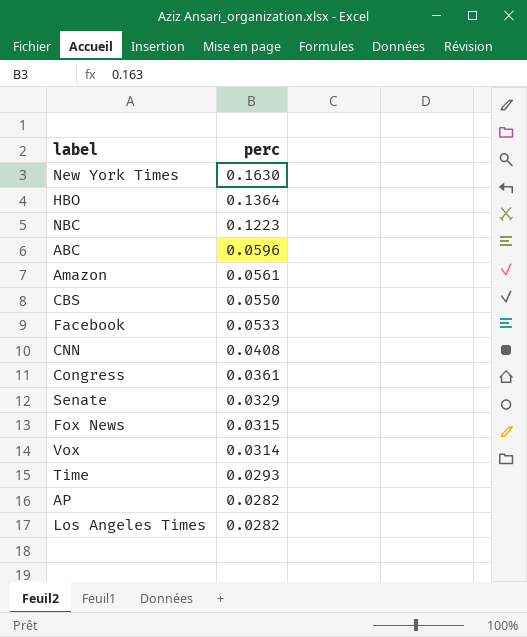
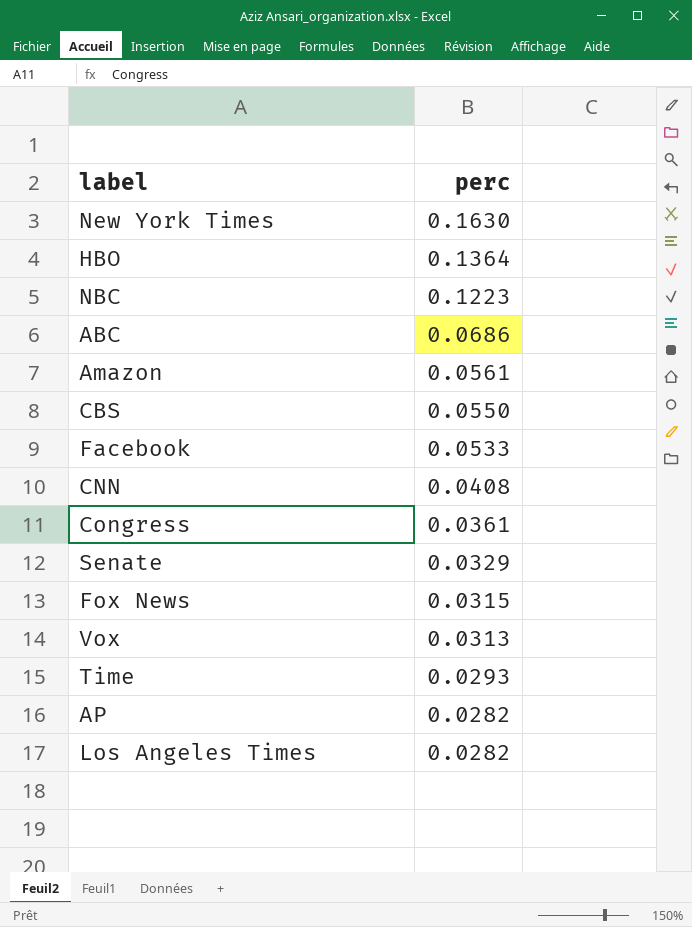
ABC | perc: 0.0596 -> 0.0686
Vox | perc: 0.0314 -> 0.0313

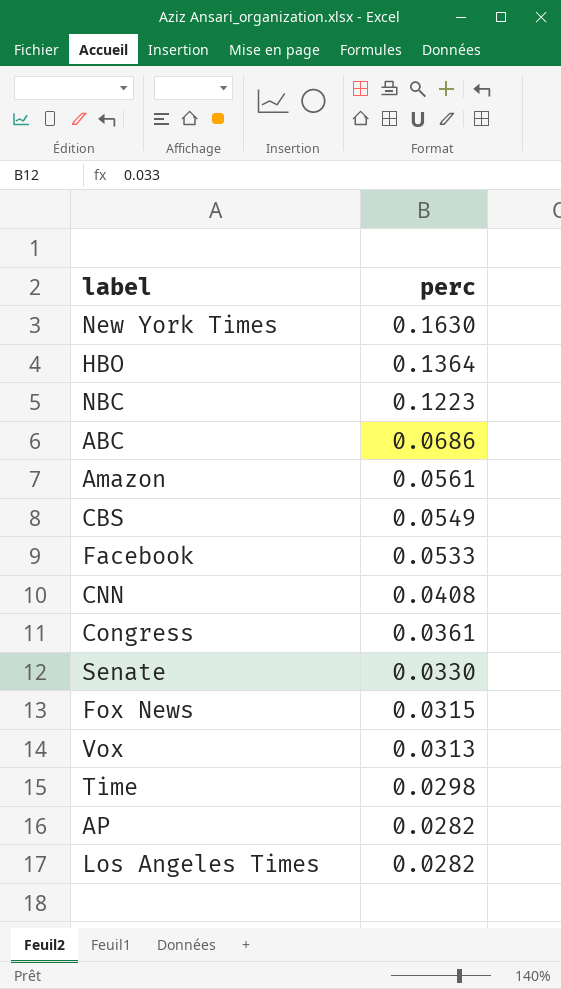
CBS | perc: 0.0550 -> 0.0549
Senate | perc: 0.0329 -> 0.0330
Time | perc: 0.0293 -> 0.0298

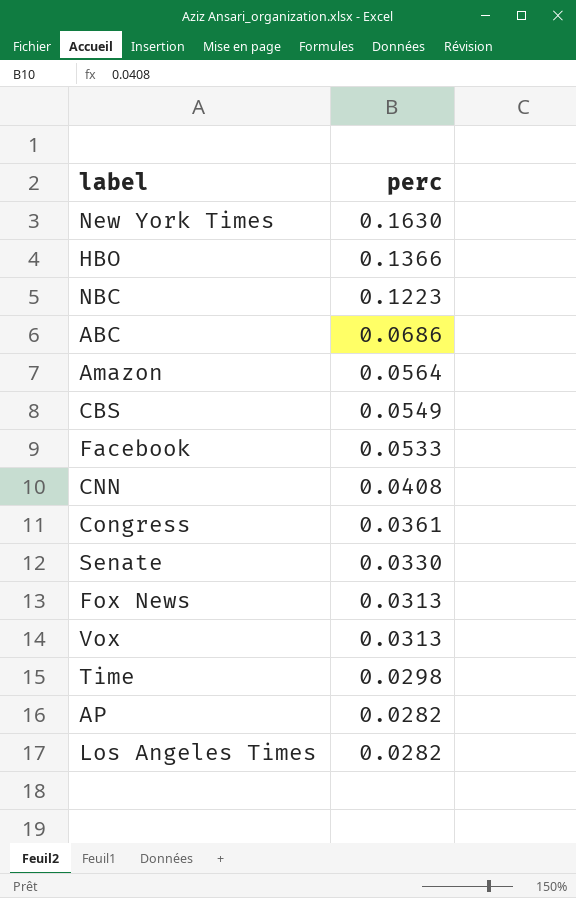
HBO | perc: 0.1364 -> 0.1366
Amazon | perc: 0.0561 -> 0.0564
Fox News | perc: 0.0315 -> 0.0313

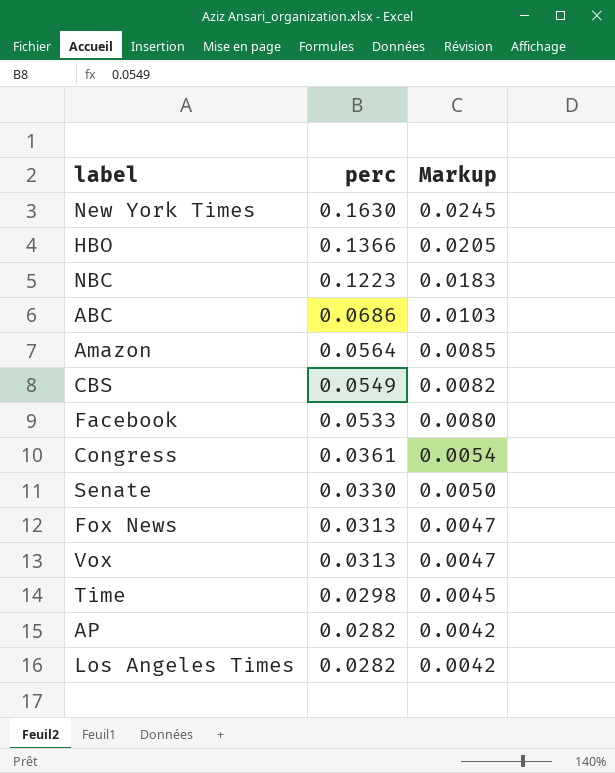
column Markup | formula: none -> [perc] * 0.15
row CNN: 0.0408 -> none

